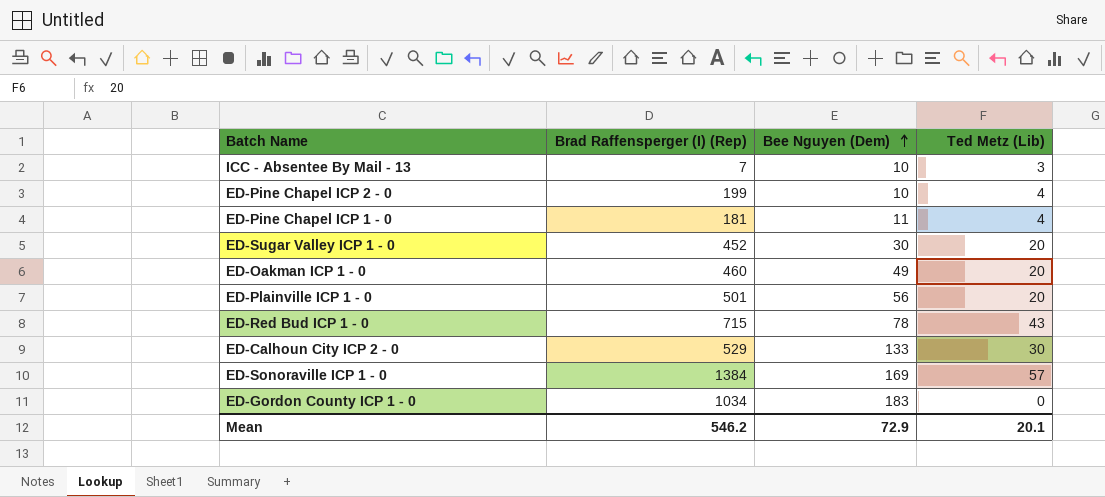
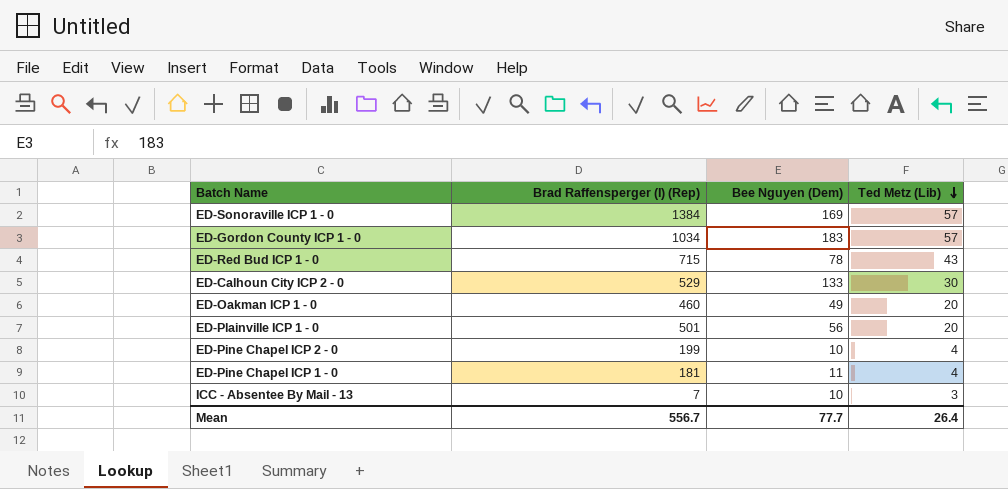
row order: Bee Nguyen (Dem) ascending -> Ted Metz (Lib) descending
row ED-Sugar Valley ICP 1 - 0: 452 | 30 | 20 -> none
ED-Gordon County ICP 1 - 0 | Ted Metz (Lib): 0 -> 57
Mean | Brad Raffensperger (I) (Rep): 546.2 -> 556.7
Mean | Bee Nguyen (Dem): 72.9 -> 77.7
Mean | Ted Metz (Lib): 20.1 -> 26.4

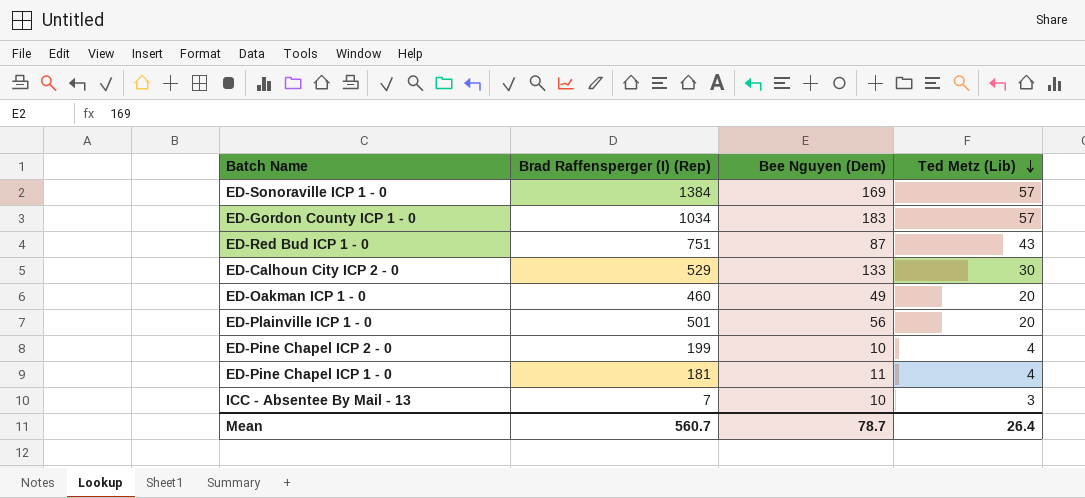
ED-Red Bud ICP 1 - 0 | Brad Raffensperger (I) (Rep): 715 -> 751
ED-Red Bud ICP 1 - 0 | Bee Nguyen (Dem): 78 -> 87
Mean | Brad Raffensperger (I) (Rep): 556.7 -> 560.7
Mean | Bee Nguyen (Dem): 77.7 -> 78.7

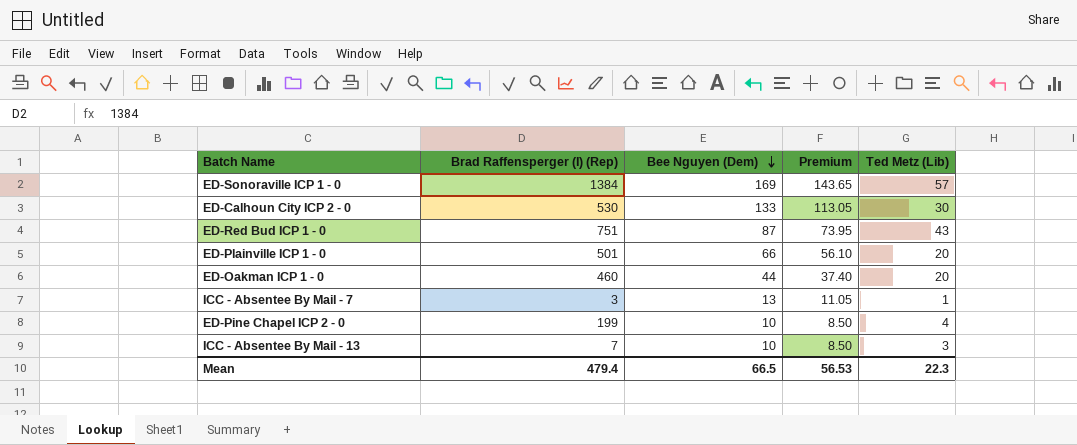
row order: Ted Metz (Lib) descending -> Bee Nguyen (Dem) descending
column Premium | formula: none -> [Bee Nguyen (Dem)] * 0.85
row ED-Gordon County ICP 1 - 0: 1034 | 183 | 57 -> none
row ED-Pine Chapel ICP 1 - 0: 181 | 11 | 4 -> none
ED-Calhoun City ICP 2 - 0 | Brad Raffensperger (I) (Rep): 529 -> 530
ED-Plainville ICP 1 - 0 | Bee Nguyen (Dem): 56 -> 66
ED-Oakman ICP 1 - 0 | Bee Nguyen (Dem): 49 -> 44
row ICC - Absentee By Mail - 7: none -> 3 | 13 | 11.05 | 1
Mean | Brad Raffensperger (I) (Rep): 560.7 -> 479.4
Mean | Bee Nguyen (Dem): 78.7 -> 66.5
Mean | Ted Metz (Lib): 26.4 -> 22.3

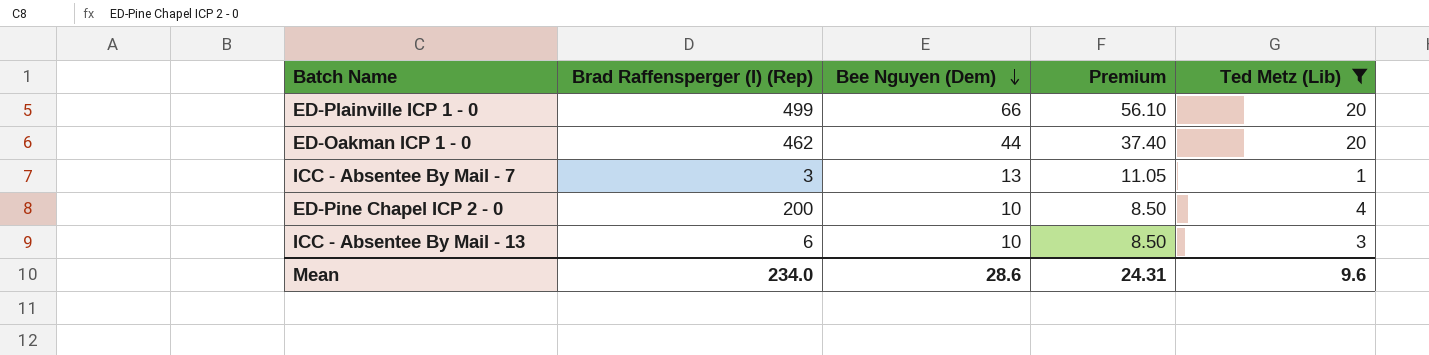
filter: none -> Ted Metz (Lib) <= 20
ED-Plainville ICP 1 - 0 | Brad Raffensperger (I) (Rep): 501 -> 499
ED-Oakman ICP 1 - 0 | Brad Raffensperger (I) (Rep): 460 -> 462
ED-Pine Chapel ICP 2 - 0 | Brad Raffensperger (I) (Rep): 199 -> 200
ICC - Absentee By Mail - 13 | Brad Raffensperger (I) (Rep): 7 -> 6
Mean | Brad Raffensperger (I) (Rep): 479.4 -> 234.0
Mean | Bee Nguyen (Dem): 66.5 -> 28.6
Mean | Premium: 56.53 -> 24.31
Mean | Ted Metz (Lib): 22.3 -> 9.6

